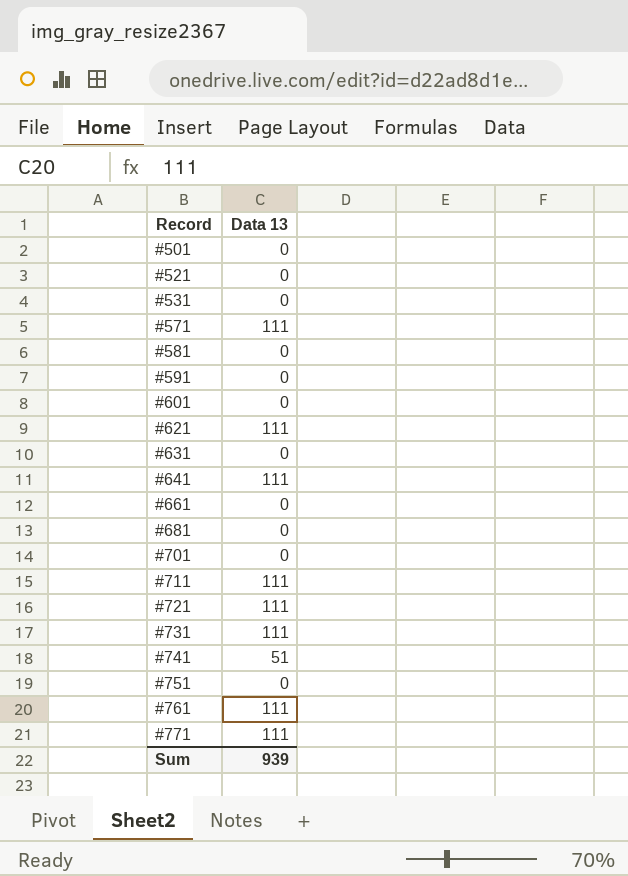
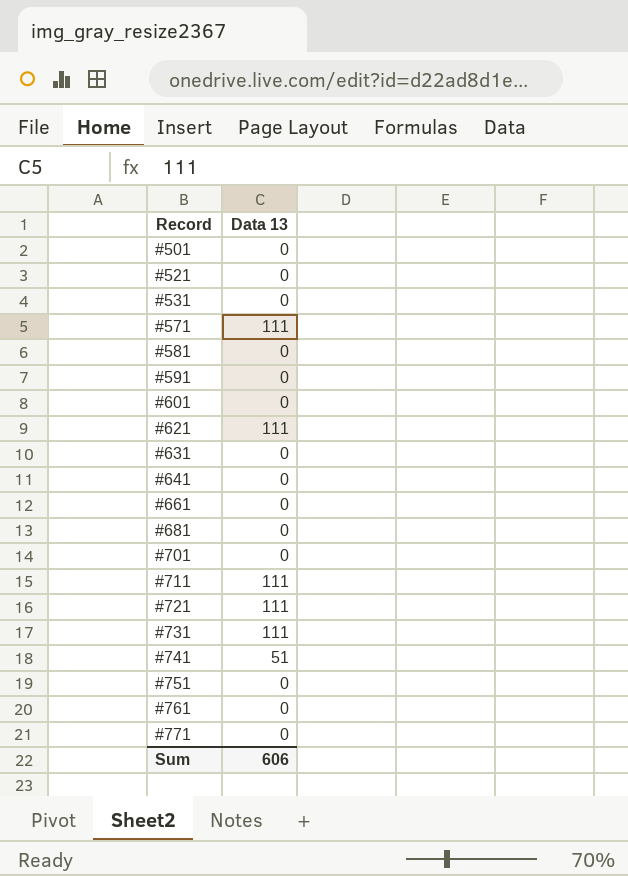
#641 | Data 13: 111 -> 0
#761 | Data 13: 111 -> 0
#771 | Data 13: 111 -> 0
Sum | Data 13: 939 -> 606

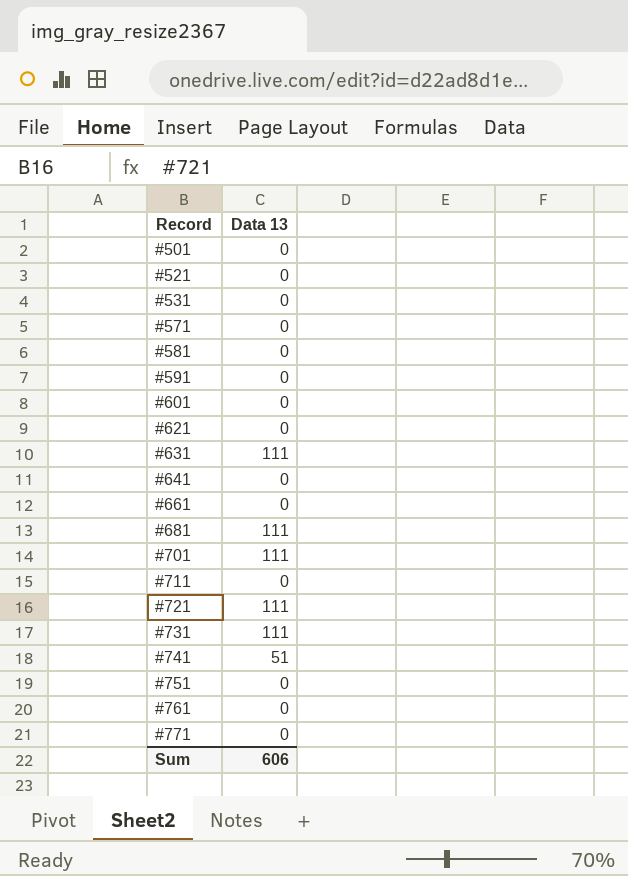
#571 | Data 13: 111 -> 0
#621 | Data 13: 111 -> 0
#631 | Data 13: 0 -> 111
#681 | Data 13: 0 -> 111
#701 | Data 13: 0 -> 111
#711 | Data 13: 111 -> 0

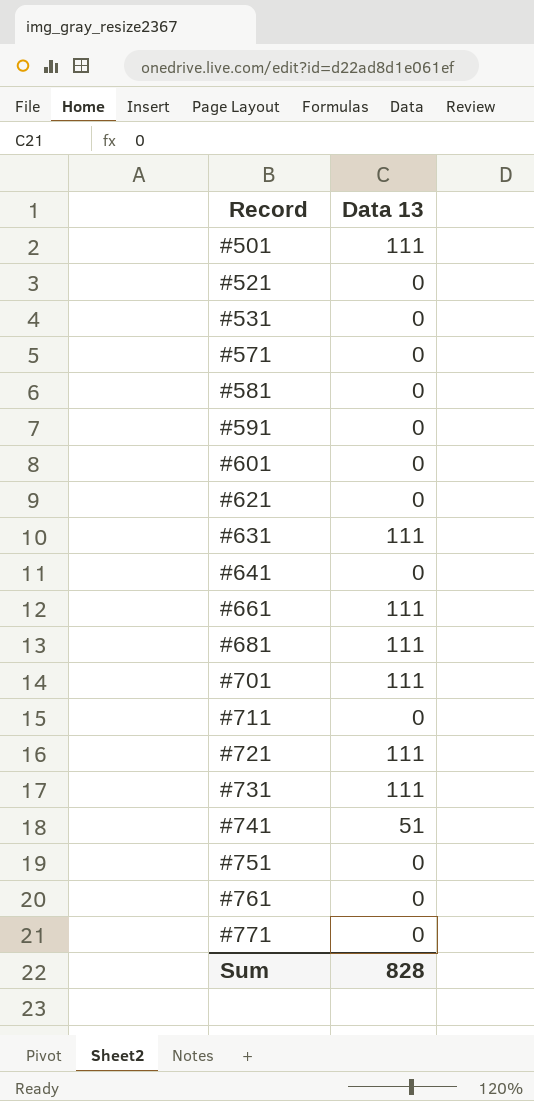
#501 | Data 13: 0 -> 111
#661 | Data 13: 0 -> 111
Sum | Data 13: 606 -> 828

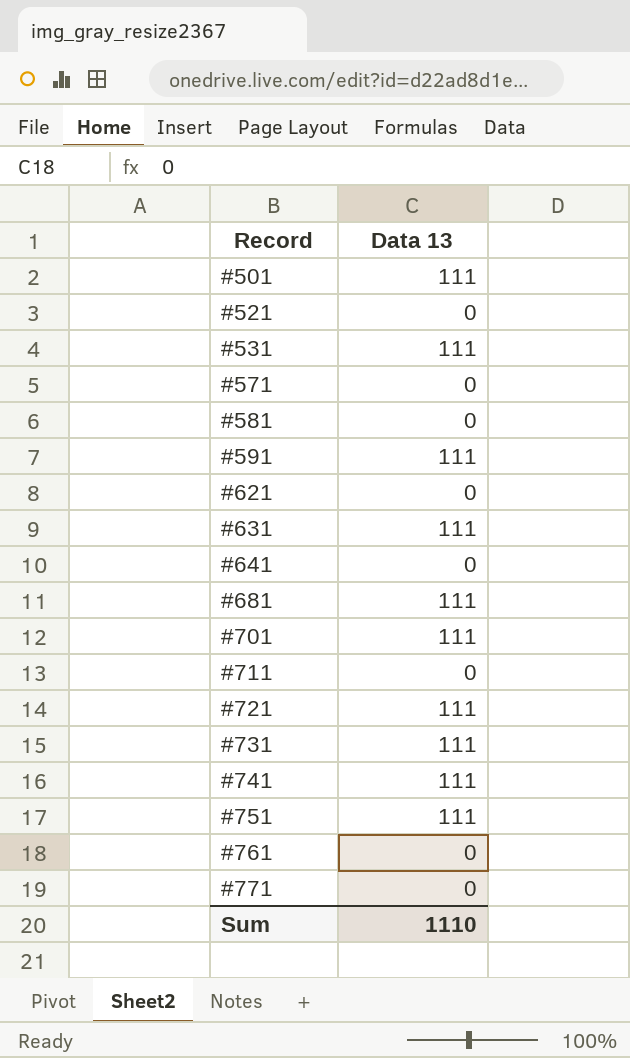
row #601: 0 -> none
row #661: 111 -> none
#531 | Data 13: 0 -> 111
#591 | Data 13: 0 -> 111
#741 | Data 13: 51 -> 111
#751 | Data 13: 0 -> 111
Sum | Data 13: 828 -> 1110

